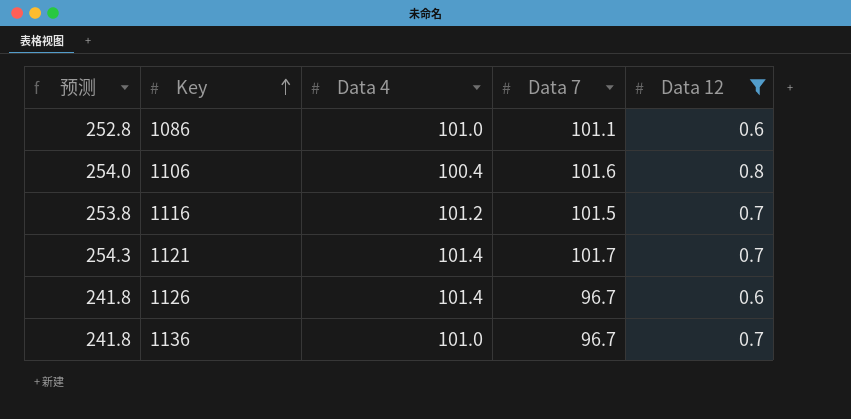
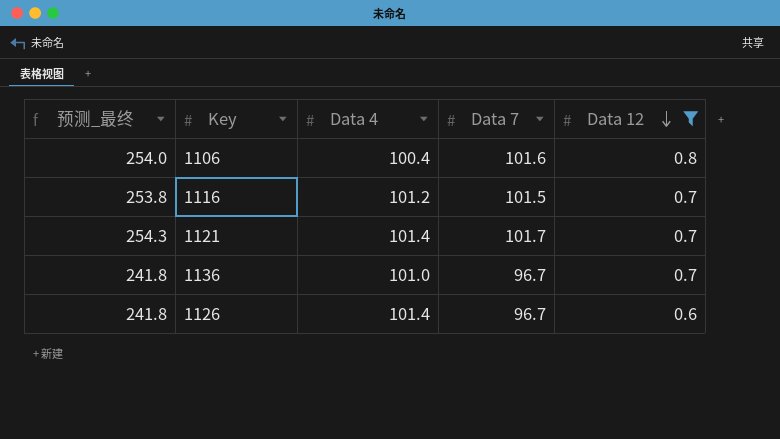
row order: Key ascending -> Data 12 descending
column name: 预测 -> 预测_最终
row 1086: 252.8 | 101.0 | 101.1 | 0.6 -> none

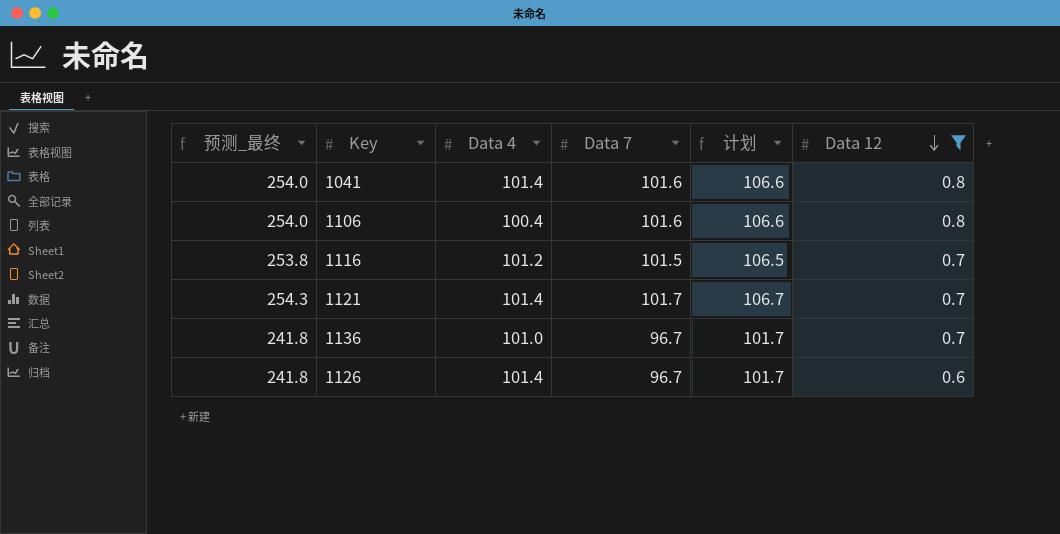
column 计划 | formula: none -> [Data 7] + 5
row 1041: none -> 254.0 | 101.4 | 101.6 | 106.6 | 0.8

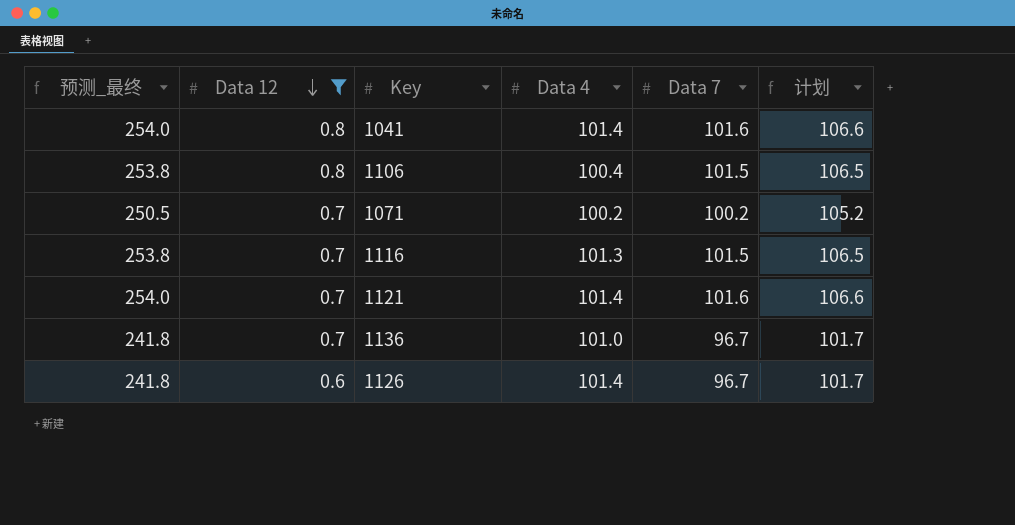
column Data 12 | position: 6 -> 2
1106 | 预测_最终: 254.0 -> 253.8
1106 | Data 7: 101.6 -> 101.5
1106 | 计划: 106.6 -> 106.5
row 1071: none -> 250.5 | 0.7 | 100.2 | 100.2 | 105.2
1116 | Data 4: 101.2 -> 101.3
1121 | 预测_最终: 254.3 -> 254.0
1121 | Data 7: 101.7 -> 101.6
1121 | 计划: 106.7 -> 106.6

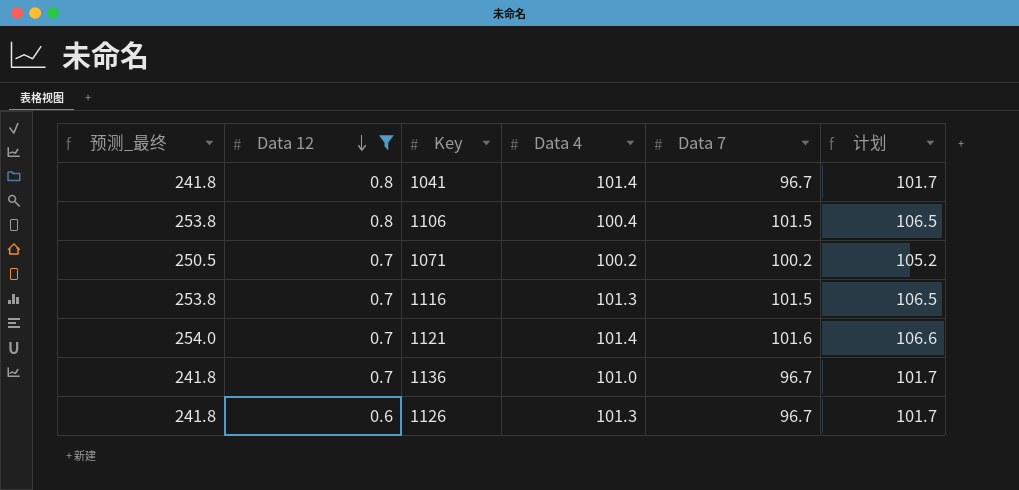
1041 | 预测_最终: 254.0 -> 241.8
1041 | Data 7: 101.6 -> 96.7
1041 | 计划: 106.6 -> 101.7
1126 | Data 4: 101.4 -> 101.3

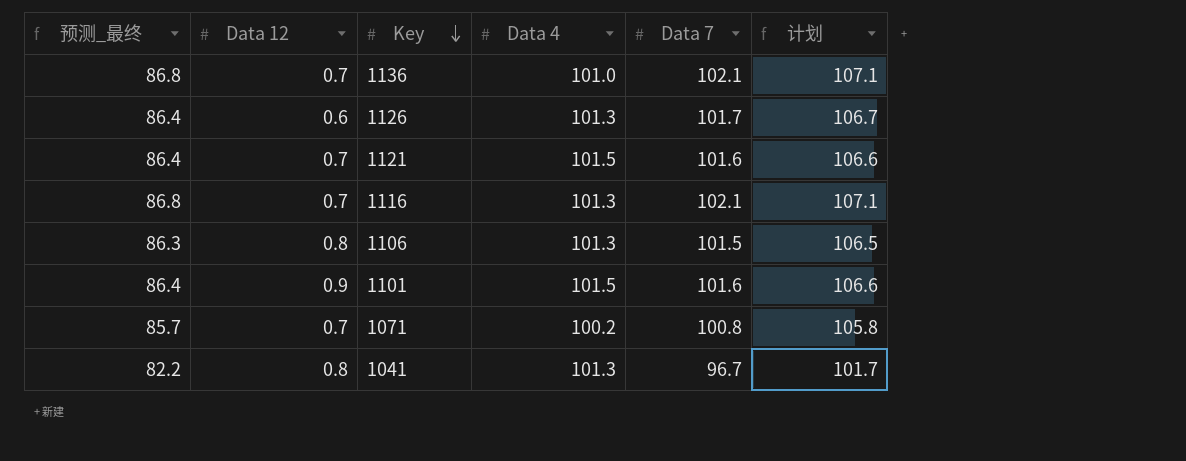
filter: Data 12 != 0.9 -> none
row order: Data 12 descending -> Key descending
column 预测_最终 | formula: [Data 7] * 2.5 -> [Data 7] * 0.85
1136 | Data 7: 96.7 -> 102.1
1136 | 计划: 101.7 -> 107.1
1126 | Data 7: 96.7 -> 101.7
1126 | 计划: 101.7 -> 106.7
1121 | Data 4: 101.4 -> 101.5
1116 | Data 7: 101.5 -> 102.1
1116 | 计划: 106.5 -> 107.1
1106 | Data 4: 100.4 -> 101.3
1071 | Data 7: 100.2 -> 100.8
1071 | 计划: 105.2 -> 105.8
1041 | Data 4: 101.4 -> 101.3

